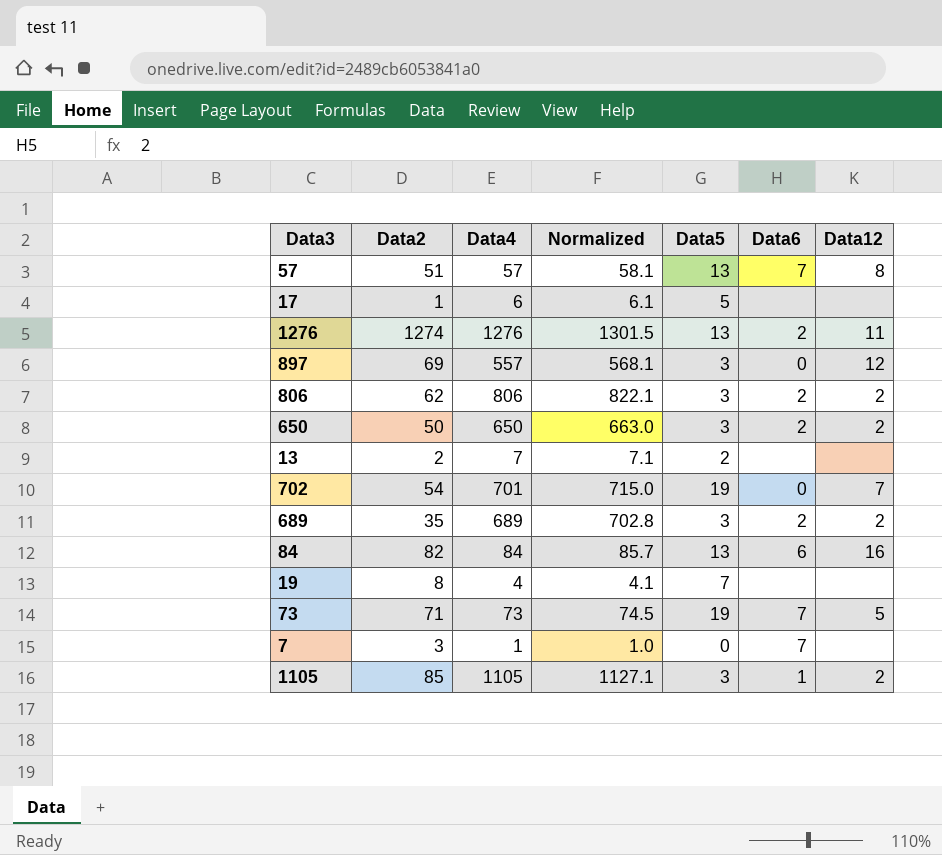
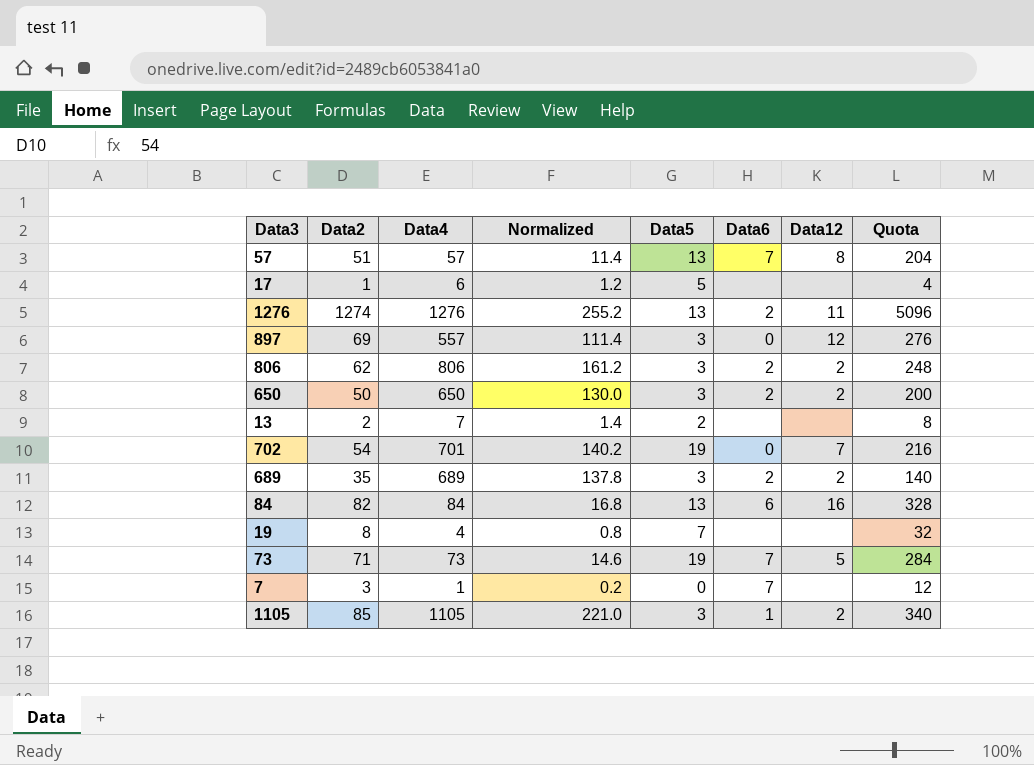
column Normalized | formula: [Data4] * 1.02 -> [Data4] * 0.2
column Quota | formula: none -> [Data2] * 4

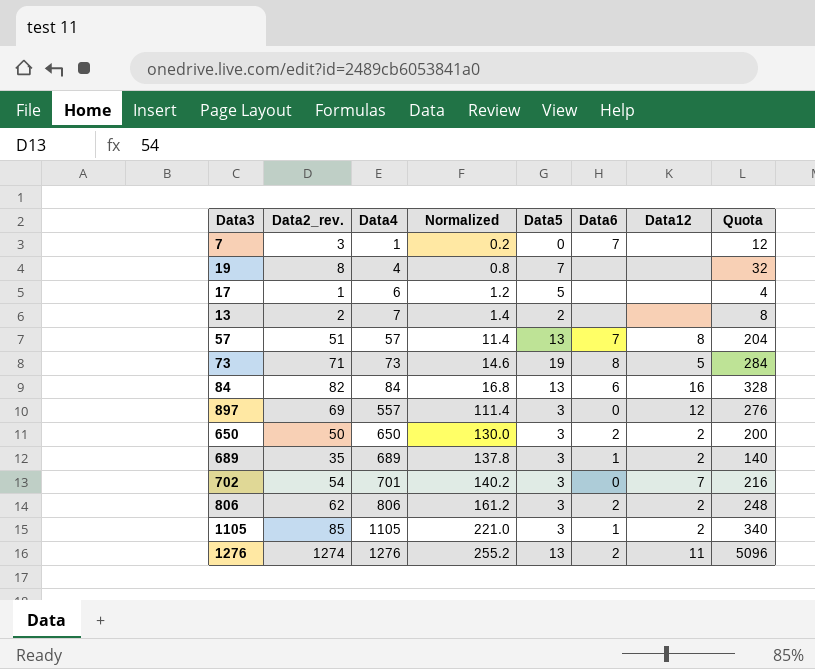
row order: none -> Data4 ascending
column name: Data2 -> Data2_rev.
73 | Data6: 7 -> 8
689 | Data6: 2 -> 1
702 | Data5: 19 -> 3

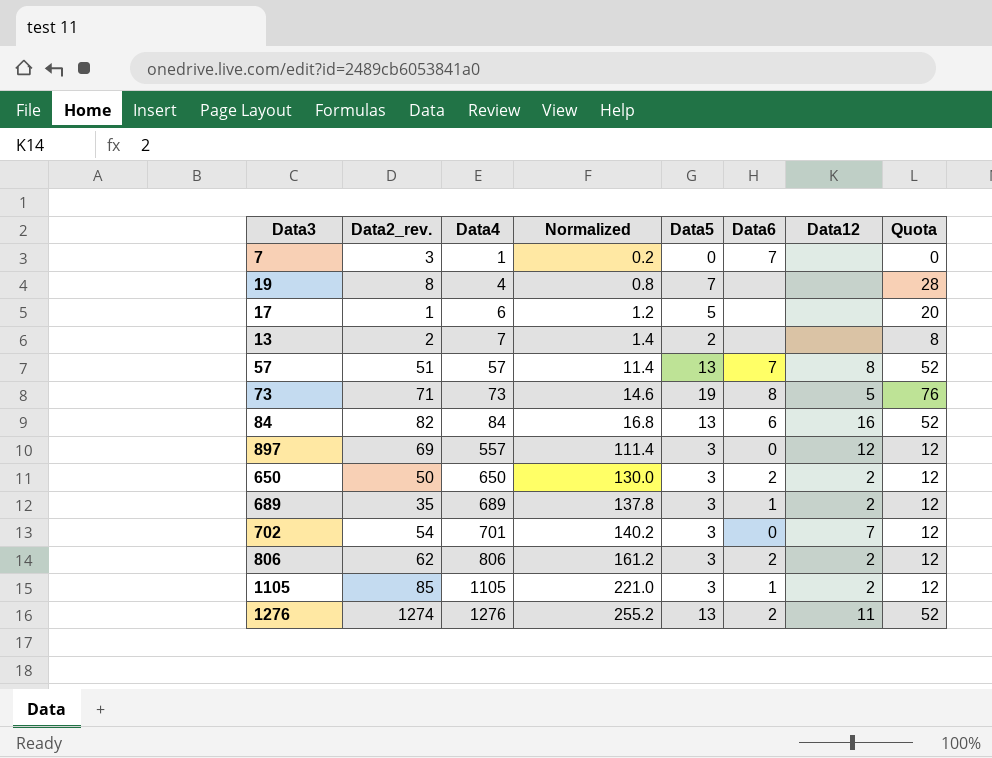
column Quota | formula: [Data2_rev.] * 4 -> [Data5] * 4

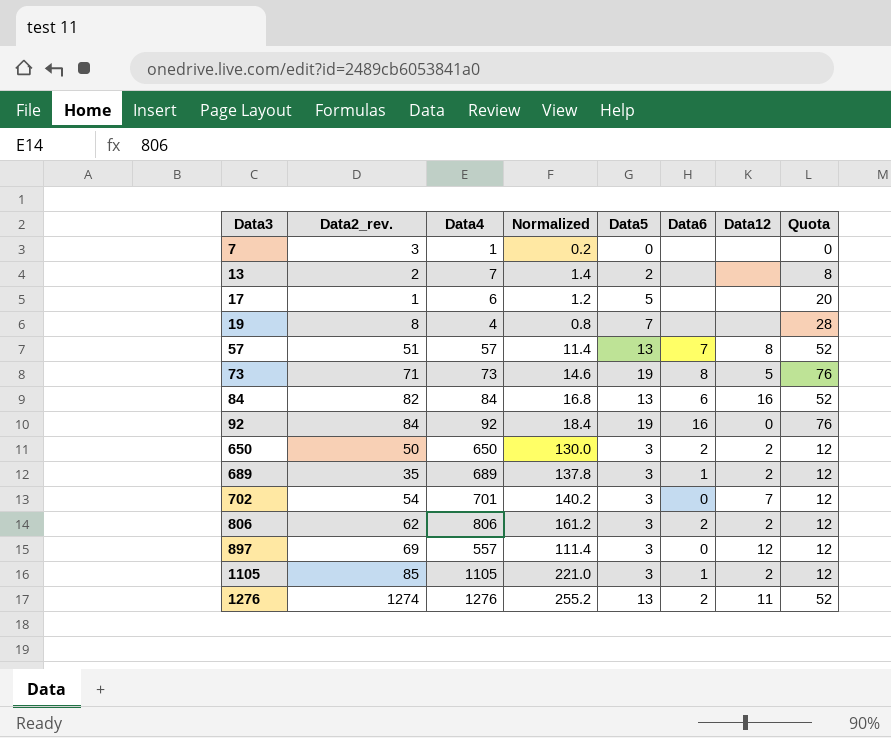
row order: Data4 ascending -> Data3 ascending
7 | Data6: 7 -> none
row 92: none -> 84 | 92 | 18.4 | 19 | 16 | 0 | 76

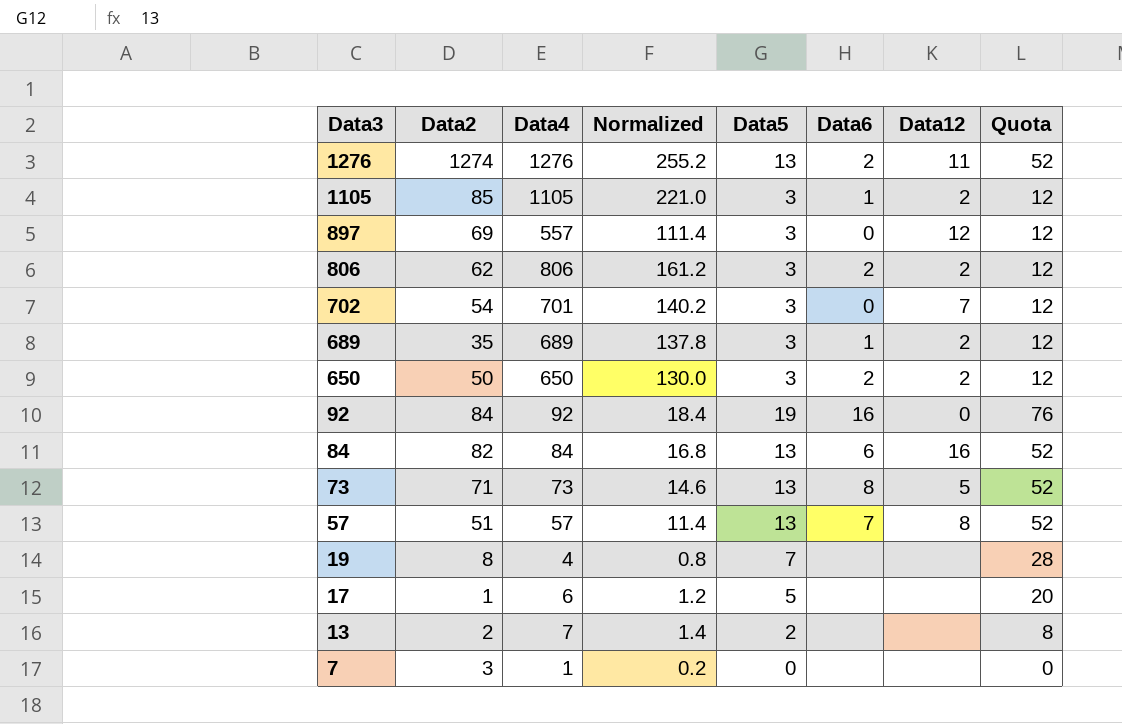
row order: Data3 ascending -> Data3 descending
column name: Data2_rev. -> Data2
73 | Data5: 19 -> 13
73 | Quota: 76 -> 52

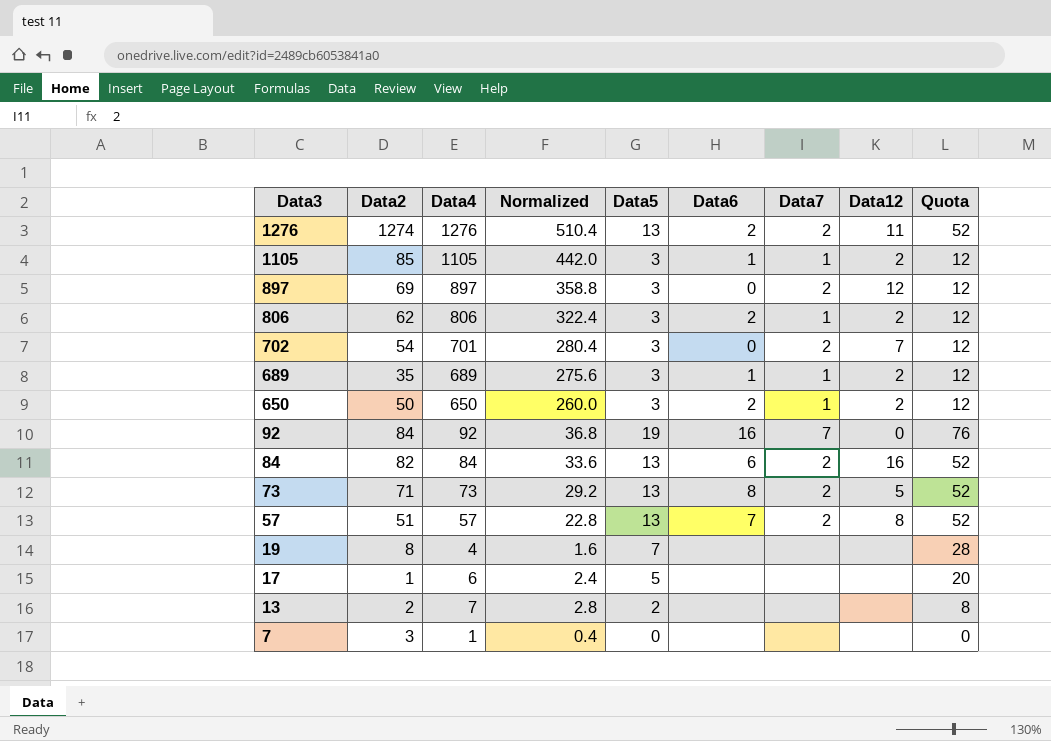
column Normalized | formula: [Data4] * 0.2 -> [Data4] * 0.4
column Data7 | position: none -> 7
897 | Data4: 557 -> 897

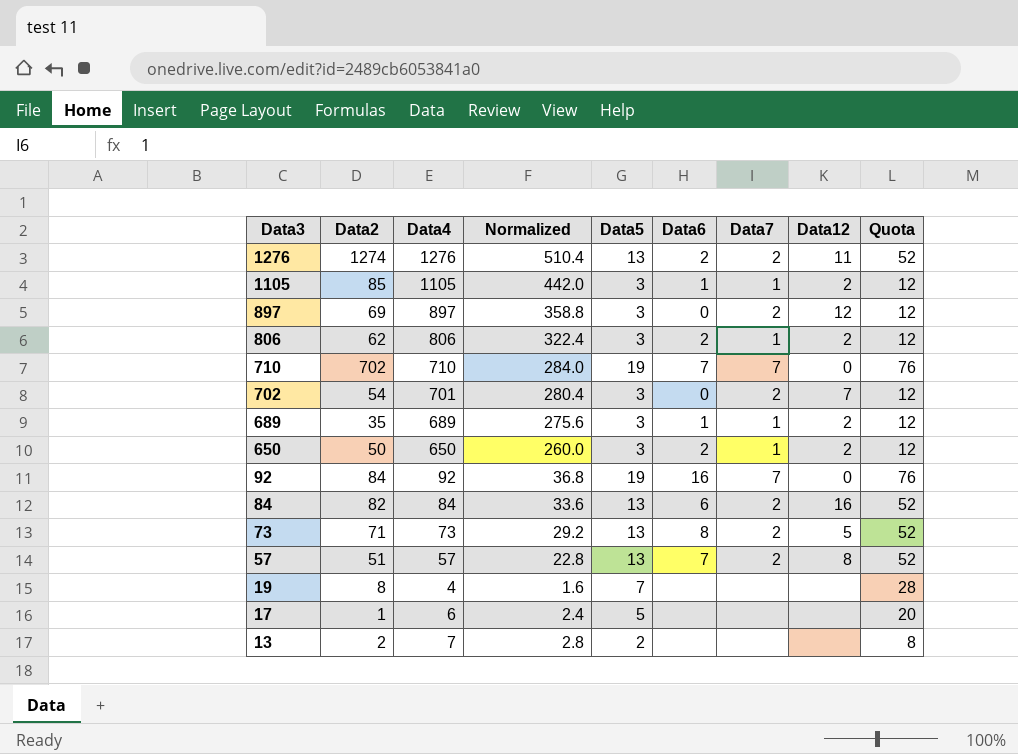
row 7: 3 | 1 | 0.4 | 0 | none | none | none | 0 -> none
row 710: none -> 702 | 710 | 284.0 | 19 | 7 | 7 | 0 | 76

